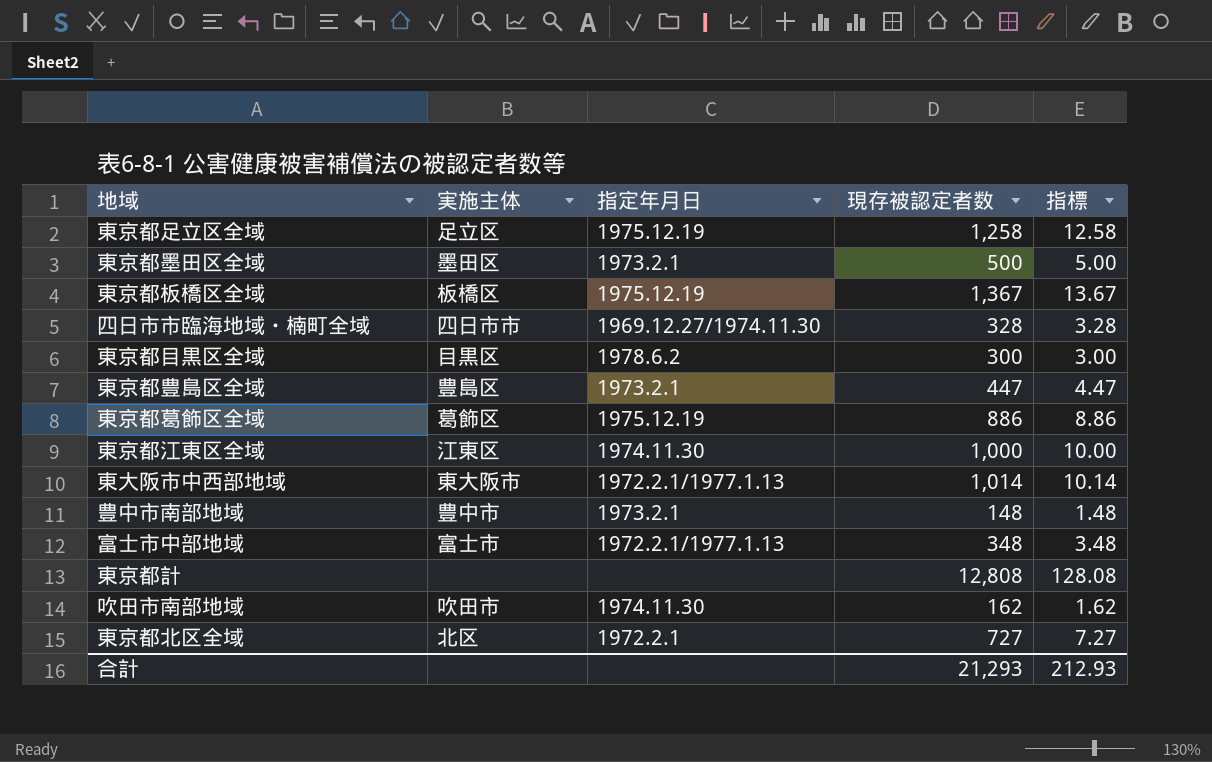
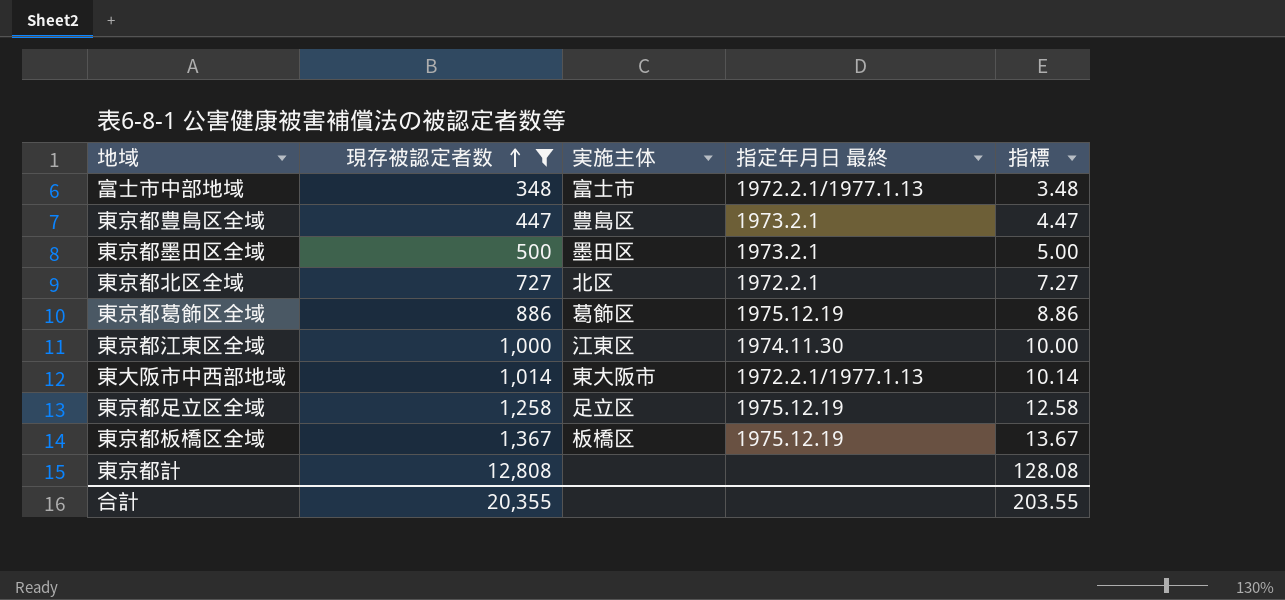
filter: none -> 現存被認定者数 >= 348
row order: none -> 現存被認定者数 ascending
column 現存被認定者数 | position: 4 -> 2
column name: 指定年月日 -> 指定年月日 最終
合計 | 現存被認定者数: 21,293 -> 20,355
合計 | 指標: 212.93 -> 203.55

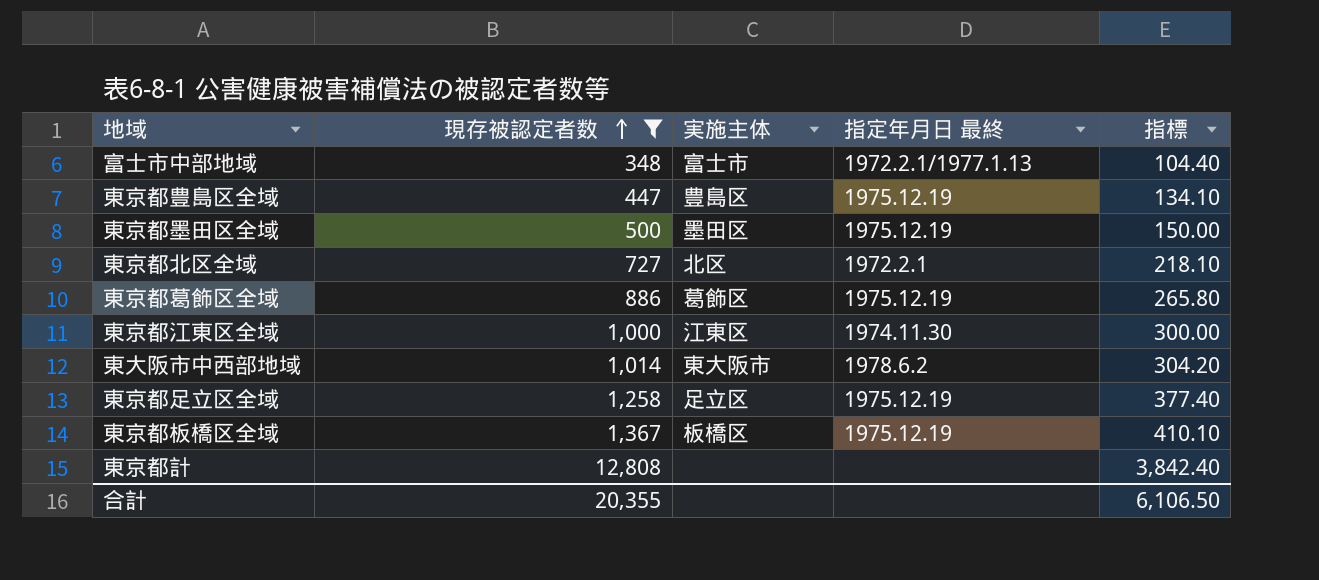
column 指標 | formula: [現存被認定者数] * 0.01 -> [現存被認定者数] * 0.3
東京都豊島区全域 | 指定年月日 最終: 1973.2.1 -> 1975.12.19
東京都墨田区全域 | 指定年月日 最終: 1973.2.1 -> 1975.12.19
東大阪市中西部地域 | 指定年月日 最終: 1972.2.1/1977.1.13 -> 1978.6.2
合計 | 指標: 203.55 -> 6,106.50

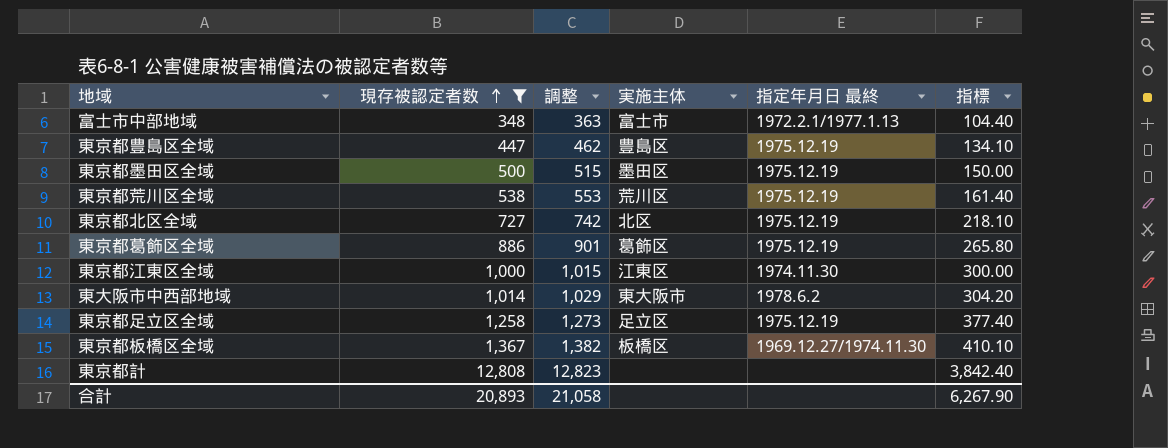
column 調整 | formula: none -> [現存被認定者数] + 15
row 東京都荒川区全域: none -> 538 | 553 | 荒川区 | 1975.12.19 | 161.40
東京都北区全域 | 指定年月日 最終: 1972.2.1 -> 1975.12.19
東京都板橋区全域 | 指定年月日 最終: 1975.12.19 -> 1969.12.27/1974.11.30
合計 | 現存被認定者数: 20,355 -> 20,893
合計 | 指標: 6,106.50 -> 6,267.90

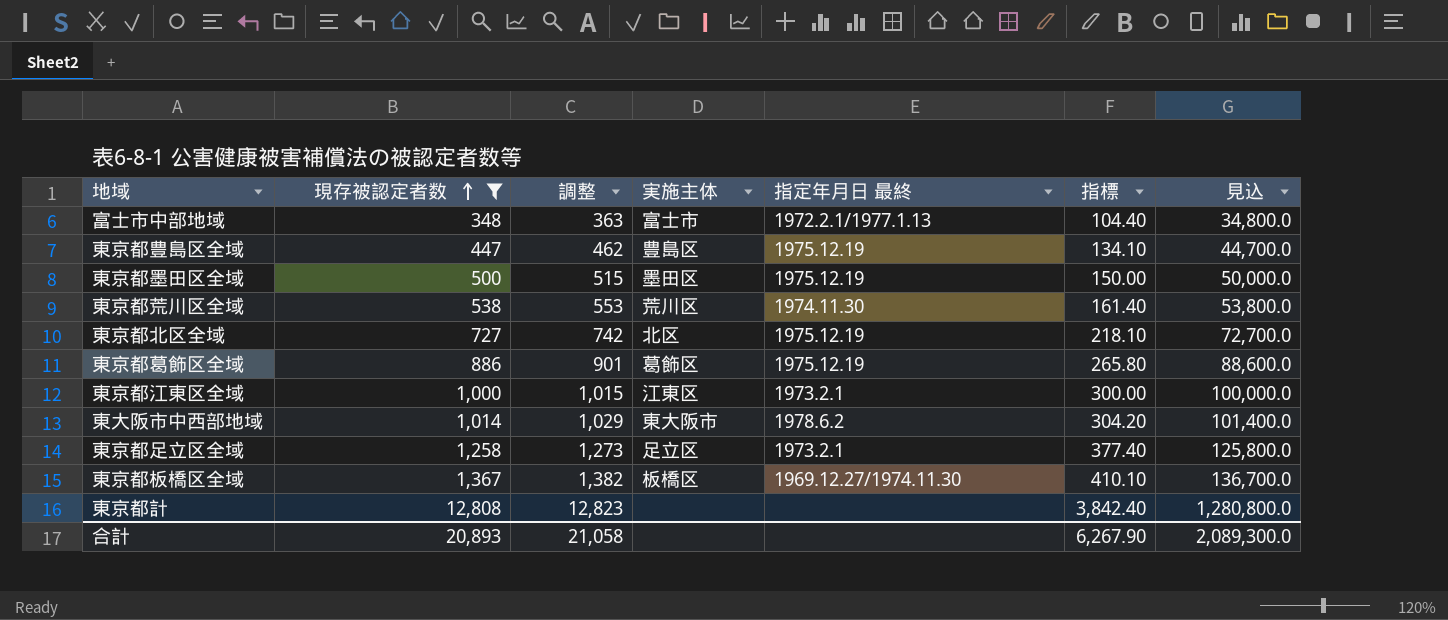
column 見込 | formula: none -> [現存被認定者数] * 100
東京都荒川区全域 | 指定年月日 最終: 1975.12.19 -> 1974.11.30
東京都江東区全域 | 指定年月日 最終: 1974.11.30 -> 1973.2.1
東京都足立区全域 | 指定年月日 最終: 1975.12.19 -> 1973.2.1

